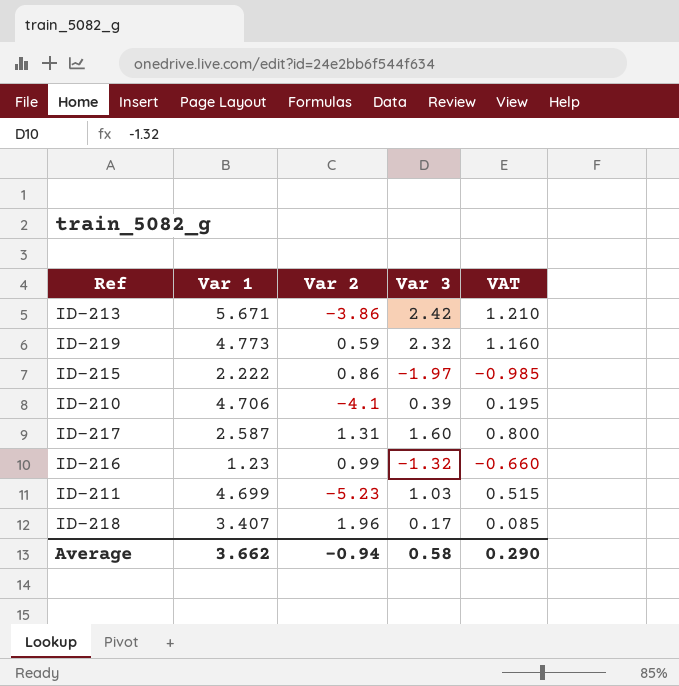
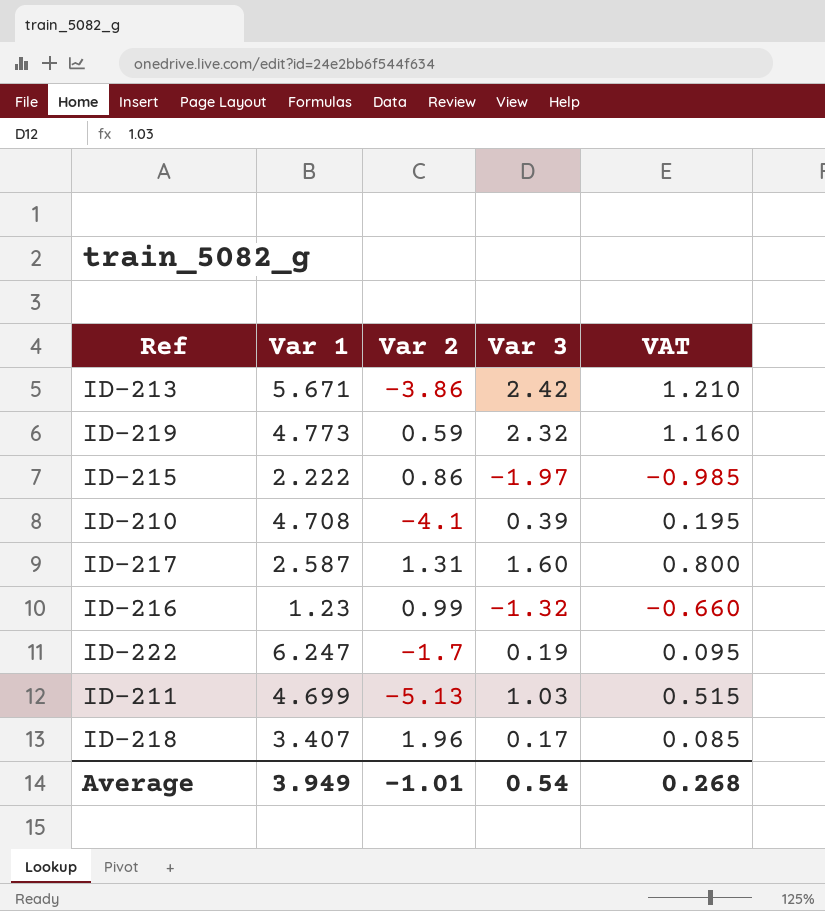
ID-210 | Var 1: 4.706 -> 4.708
row ID-222: none -> 6.247 | -1.7 | 0.19 | 0.095
ID-211 | Var 2: -5.23 -> -5.13
Average | Var 1: 3.662 -> 3.949
Average | Var 2: -0.94 -> -1.01
Average | Var 3: 0.58 -> 0.54
Average | VAT: 0.290 -> 0.268

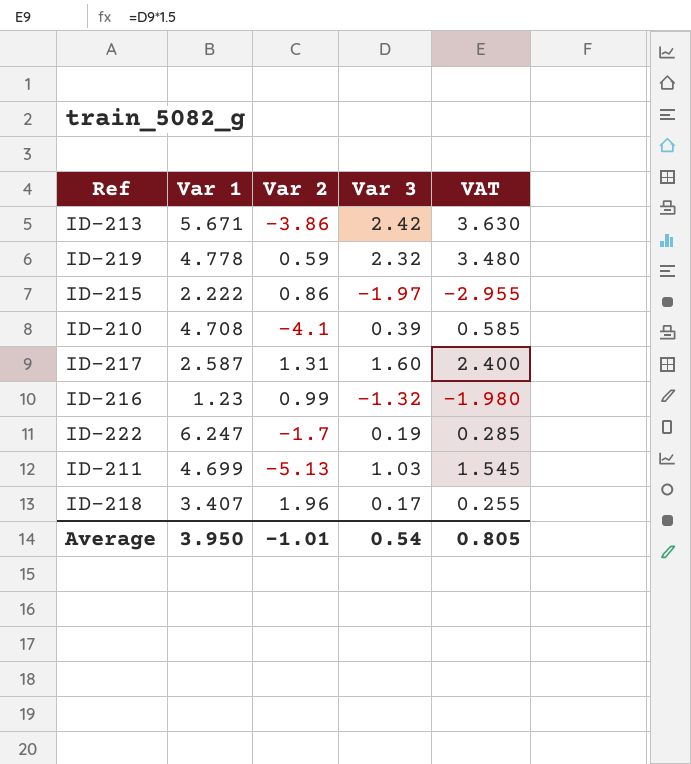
column VAT | formula: [Var 3] * 0.5 -> [Var 3] * 1.5
ID-219 | Var 1: 4.773 -> 4.778
Average | Var 1: 3.949 -> 3.950
Average | VAT: 0.268 -> 0.805

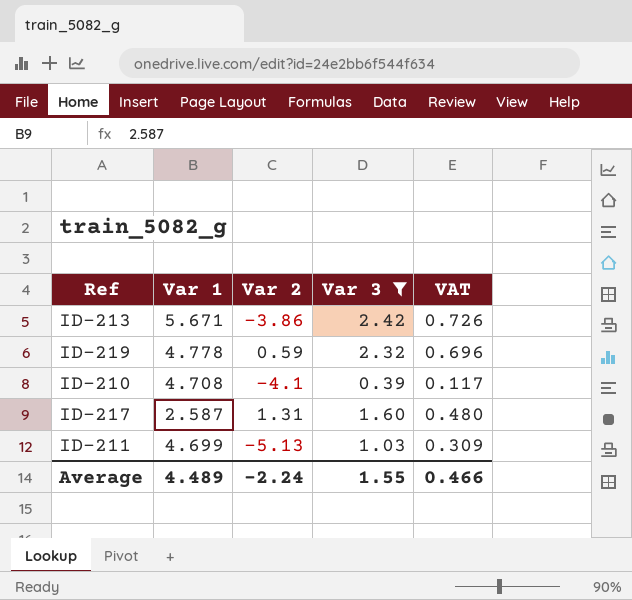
filter: none -> Var 3 >= 0.39
column VAT | formula: [Var 3] * 1.5 -> [Var 3] * 0.3
Average | Var 1: 3.950 -> 4.489
Average | Var 2: -1.01 -> -2.24
Average | Var 3: 0.54 -> 1.55
Average | VAT: 0.805 -> 0.466

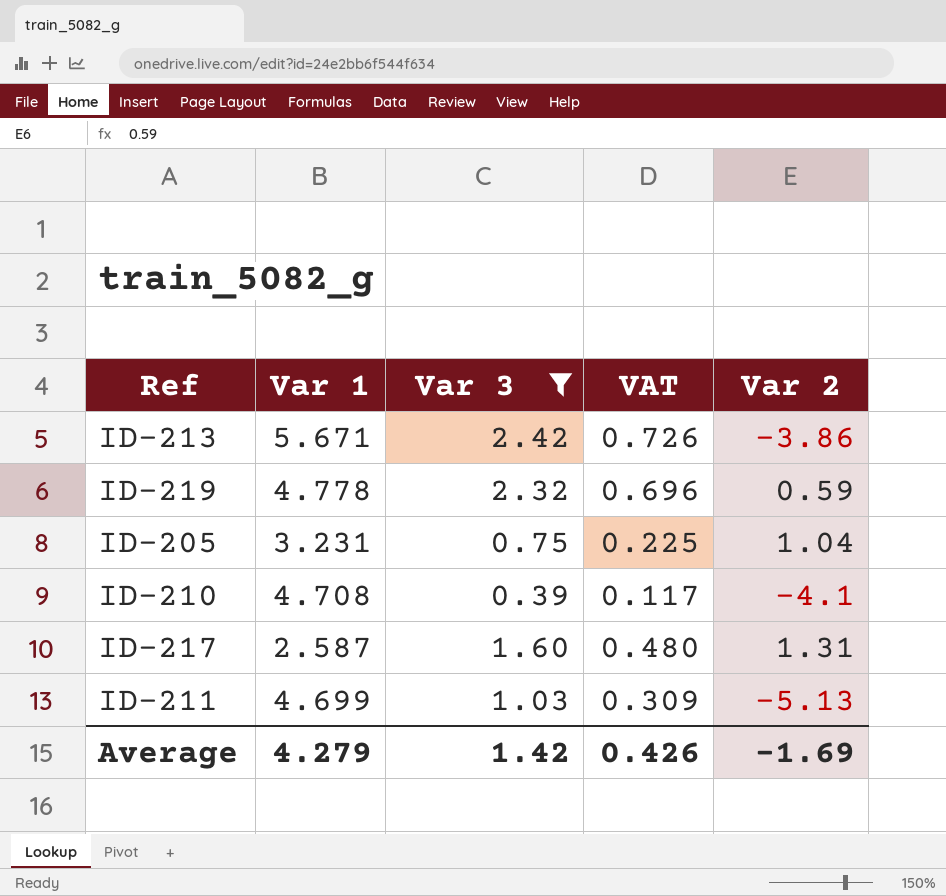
column Var 2 | position: 3 -> 5
row ID-205: none -> 3.231 | 0.75 | 0.225 | 1.04
Average | Var 1: 4.489 -> 4.279
Average | Var 3: 1.55 -> 1.42
Average | VAT: 0.466 -> 0.426
Average | Var 2: -2.24 -> -1.69

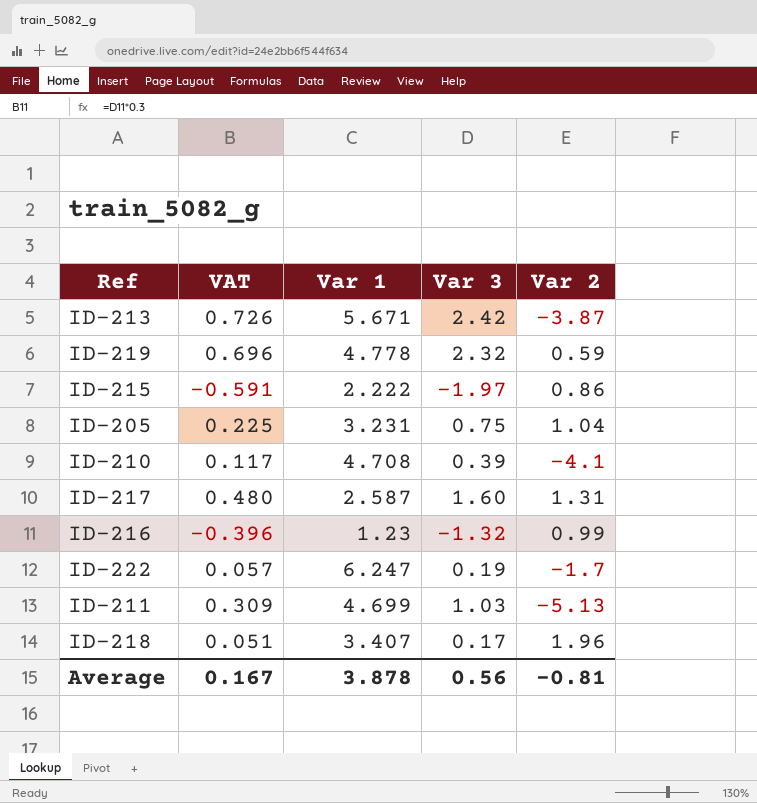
filter: Var 3 >= 0.39 -> none
column VAT | position: 4 -> 2
ID-213 | Var 2: -3.86 -> -3.87
Average | VAT: 0.426 -> 0.167
Average | Var 1: 4.279 -> 3.878
Average | Var 3: 1.42 -> 0.56
Average | Var 2: -1.69 -> -0.81

